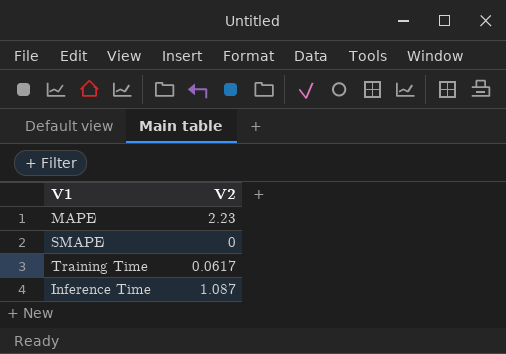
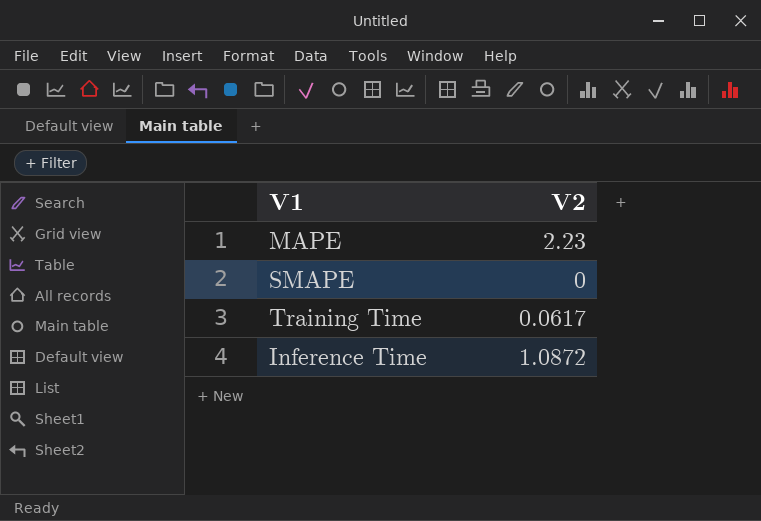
Inference Time | V2: 1.087 -> 1.0872

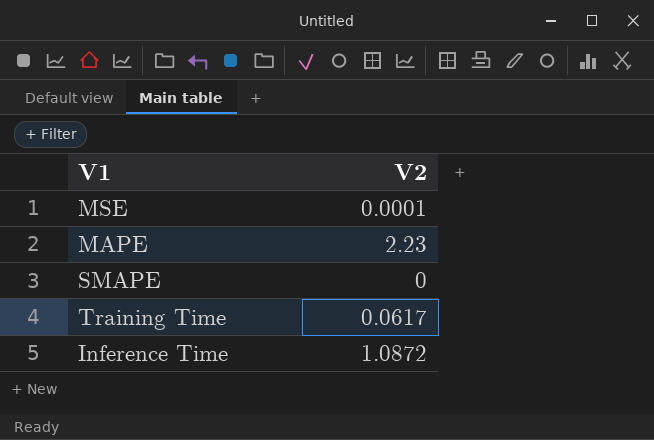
row MSE: none -> 0.0001

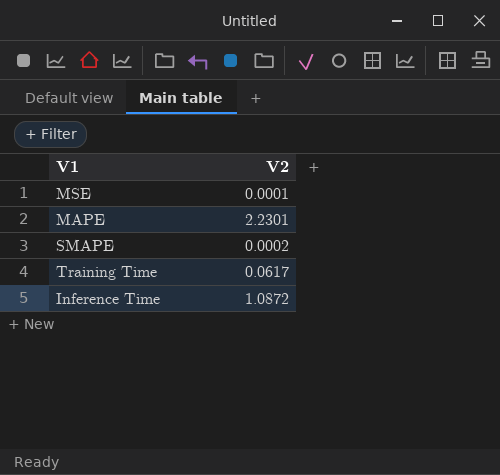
MAPE | V2: 2.23 -> 2.2301
SMAPE | V2: 0 -> 0.0002

